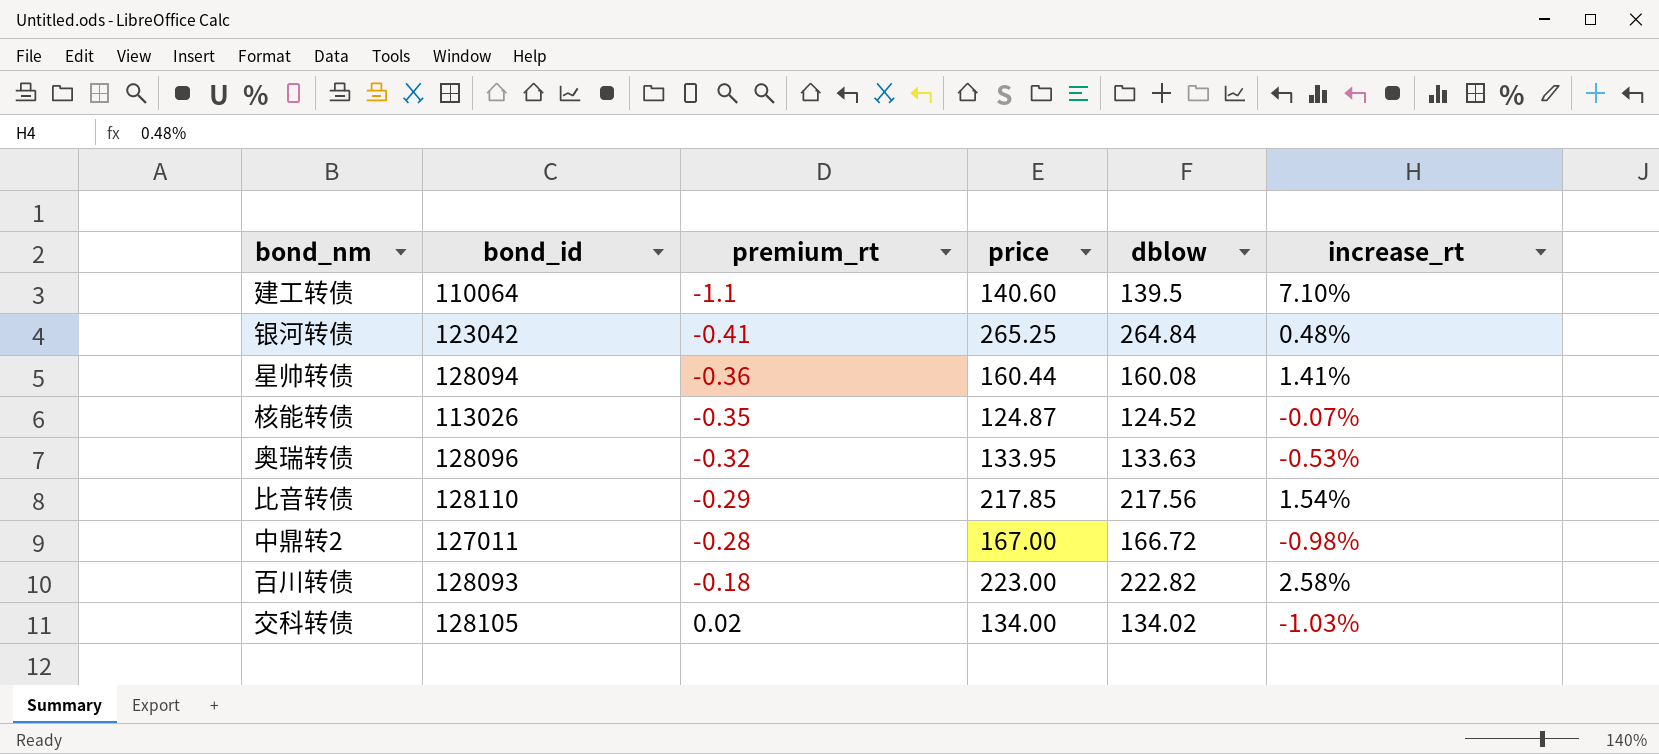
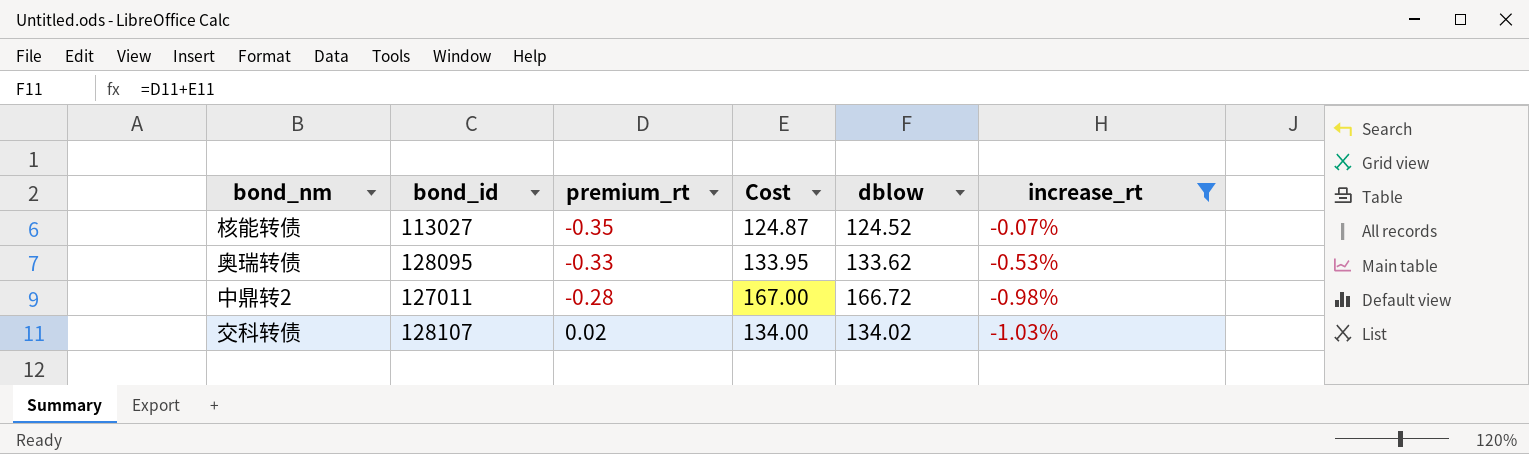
filter: none -> increase_rt <= -0.07%
column name: price -> Cost
核能转债 | bond_id: 113026 -> 113027
奥瑞转债 | bond_id: 128096 -> 128095
奥瑞转债 | premium_rt: -0.32 -> -0.33
奥瑞转债 | dblow: 133.63 -> 133.62
交科转债 | bond_id: 128105 -> 128107

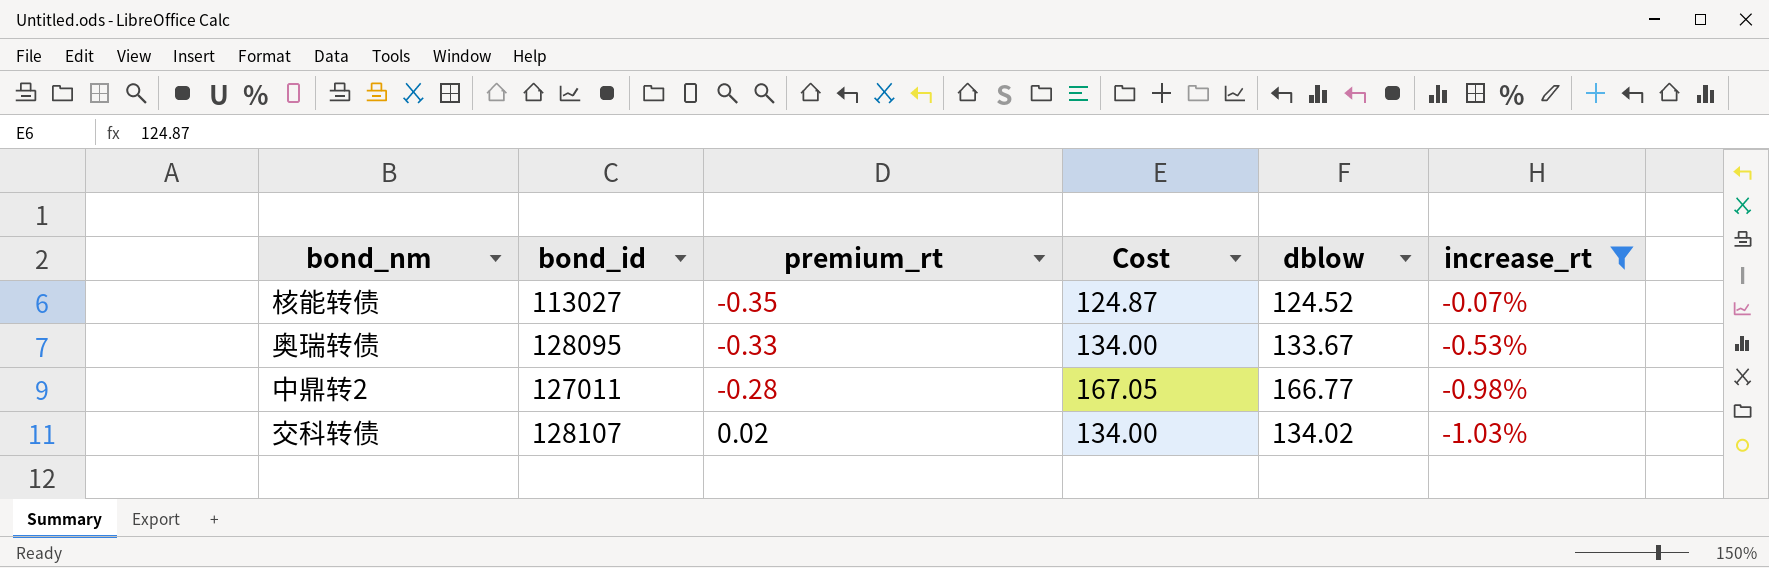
奥瑞转债 | Cost: 133.95 -> 134.00
奥瑞转债 | dblow: 133.62 -> 133.67
中鼎转2 | Cost: 167.00 -> 167.05
中鼎转2 | dblow: 166.72 -> 166.77

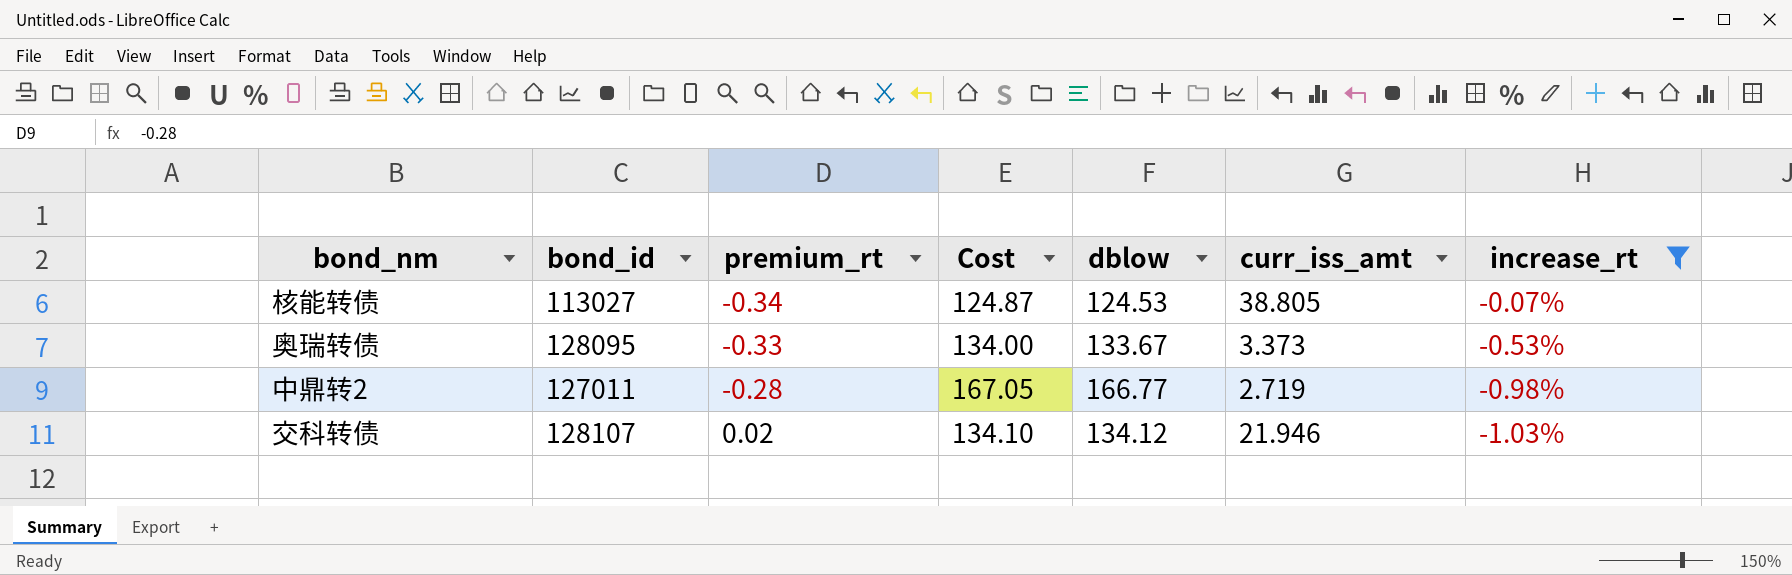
column curr_iss_amt | position: none -> 6
核能转债 | premium_rt: -0.35 -> -0.34
核能转债 | dblow: 124.52 -> 124.53
交科转债 | Cost: 134.00 -> 134.10
交科转债 | dblow: 134.02 -> 134.12

